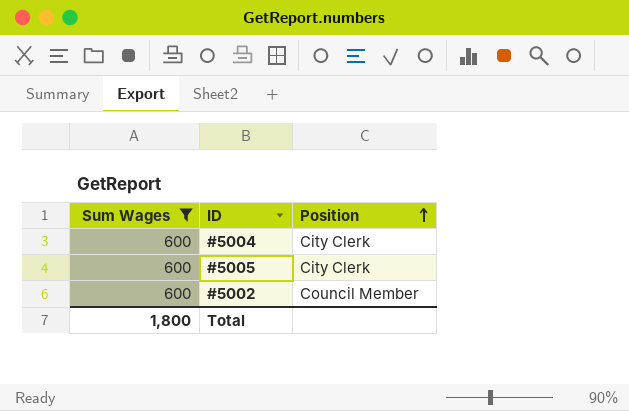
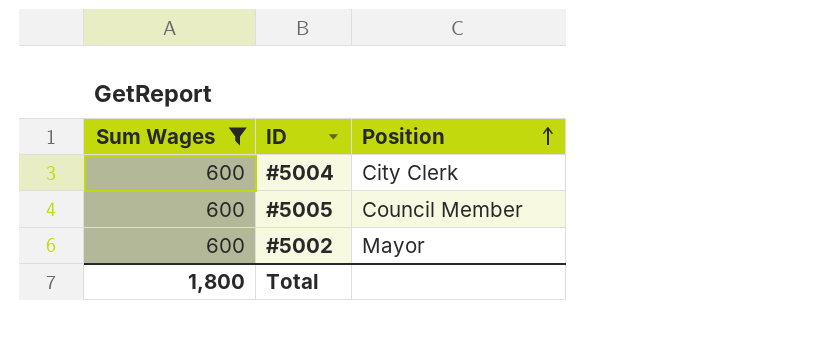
#5005 | Position: City Clerk -> Council Member
#5002 | Position: Council Member -> Mayor

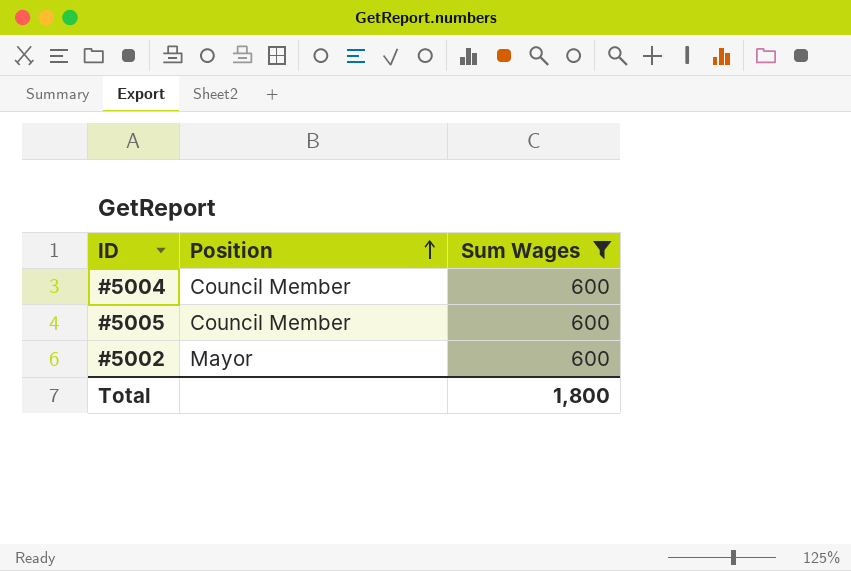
column Sum Wages | position: 1 -> 3
#5004 | Position: City Clerk -> Council Member

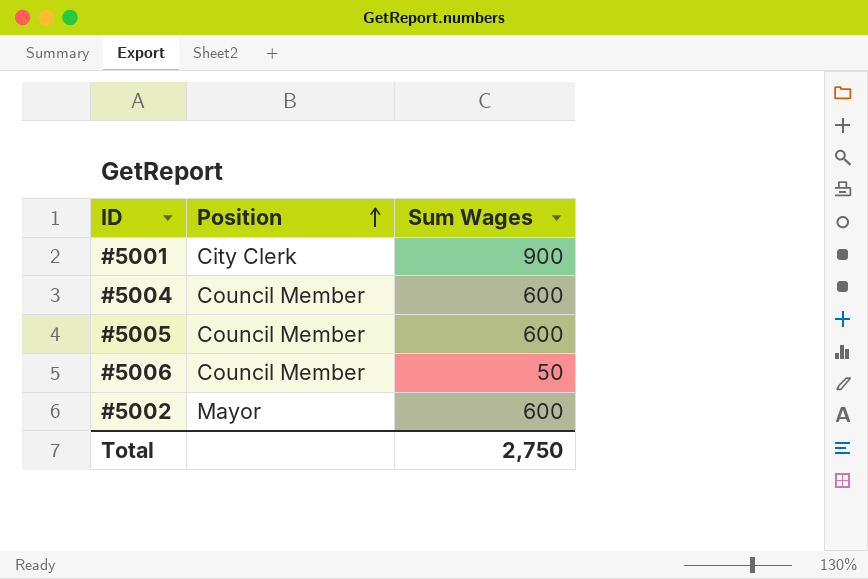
filter: Sum Wages = 600 -> none
Total | Sum Wages: 1,800 -> 2,750

